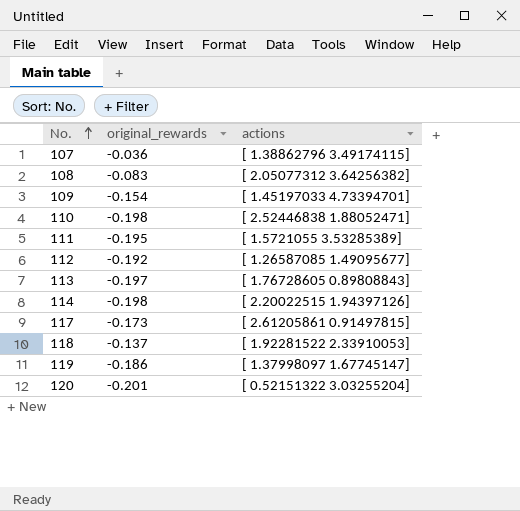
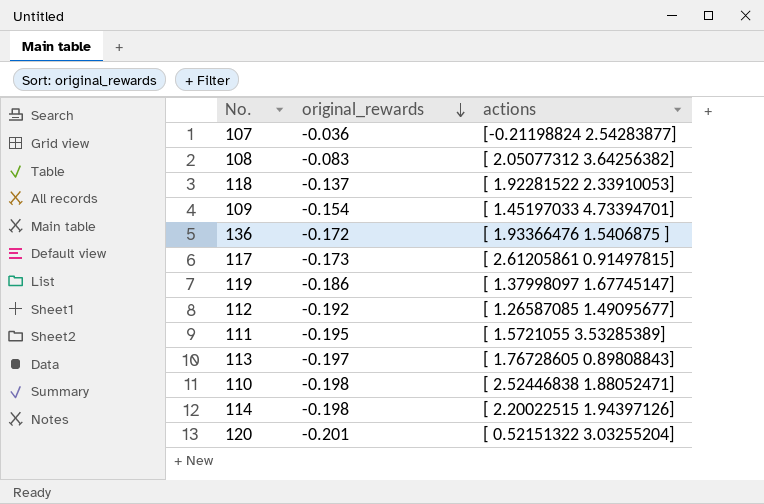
row order: No. ascending -> original_rewards descending
107 | actions: [ 1.38862796 3.49174115] -> [-0.21198824 2.54283877]
row 136: none -> -0.172 | [ 1.93366476 1.5406875 ]

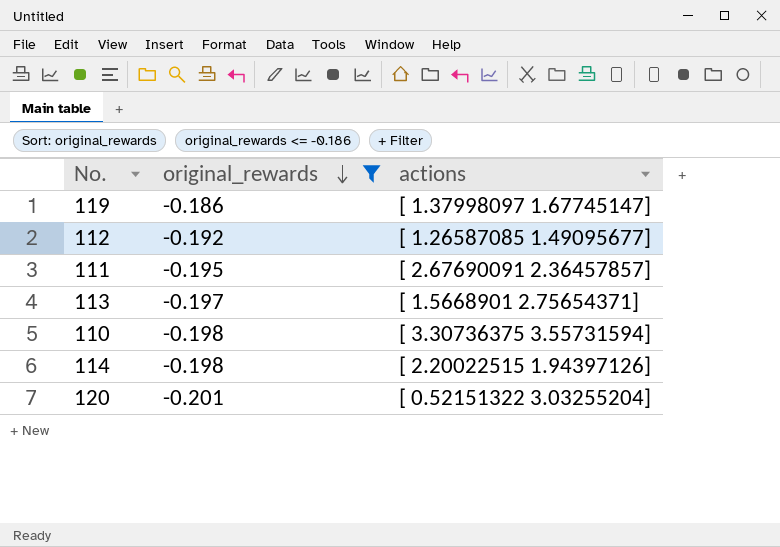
filter: none -> original_rewards <= -0.186
111 | actions: [ 1.5721055 3.53285389] -> [ 2.67690091 2.36457857]
113 | actions: [ 1.76728605 0.89808843] -> [ 1.5668901 2.75654371]
110 | actions: [ 2.52446838 1.88052471] -> [ 3.30736375 3.55731594]

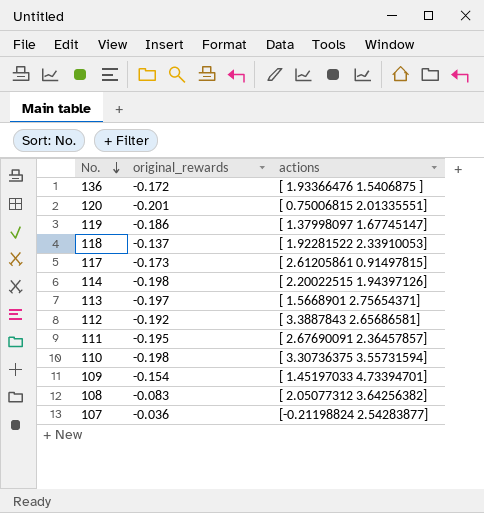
filter: original_rewards <= -0.186 -> none
row order: original_rewards descending -> No. descending
120 | actions: [ 0.52151322 3.03255204] -> [ 0.75006815 2.01335551]
112 | actions: [ 1.26587085 1.49095677] -> [ 3.3887843 2.65686581]

